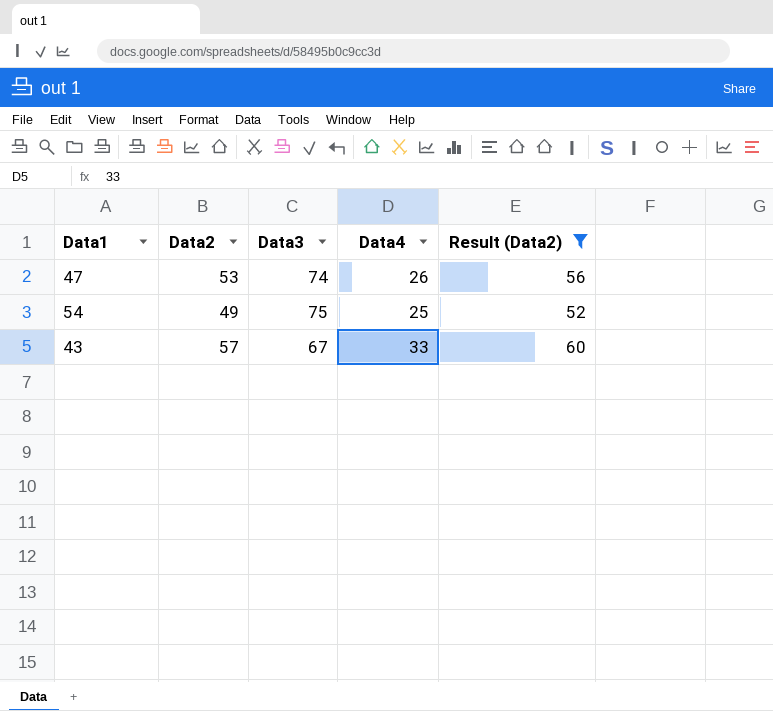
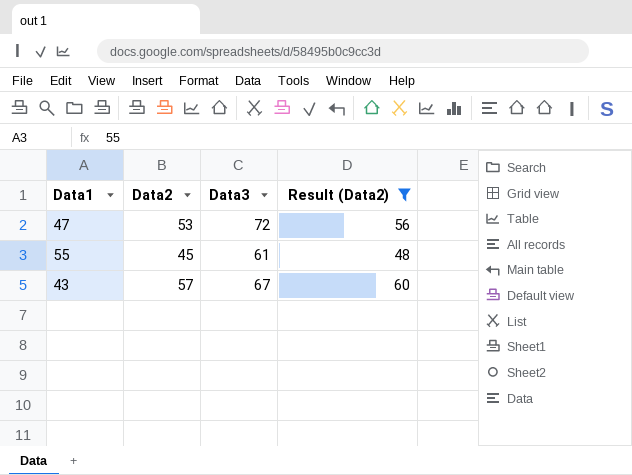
column Data4 | position: 4 -> none
row 54: 49 | 75 | 25 | 52 -> none
47 | Data3: 74 -> 72
row 55: none -> 45 | 61 | 48

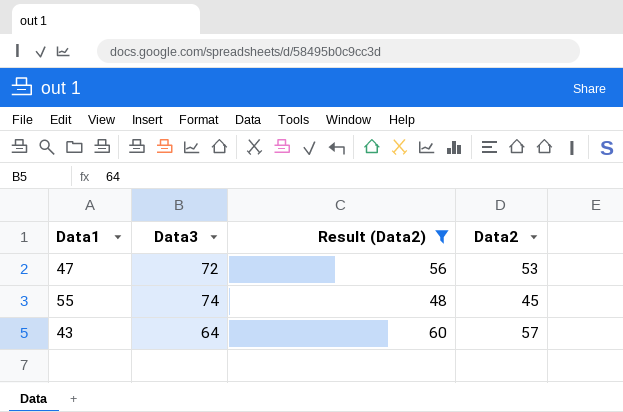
column Data2 | position: 2 -> 4
55 | Data3: 61 -> 74
43 | Data3: 67 -> 64

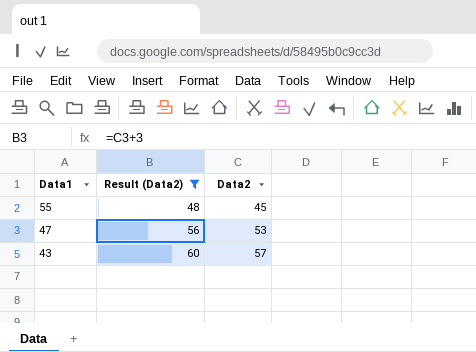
row order: none -> Data1 descending
column Data3 | position: 2 -> none

